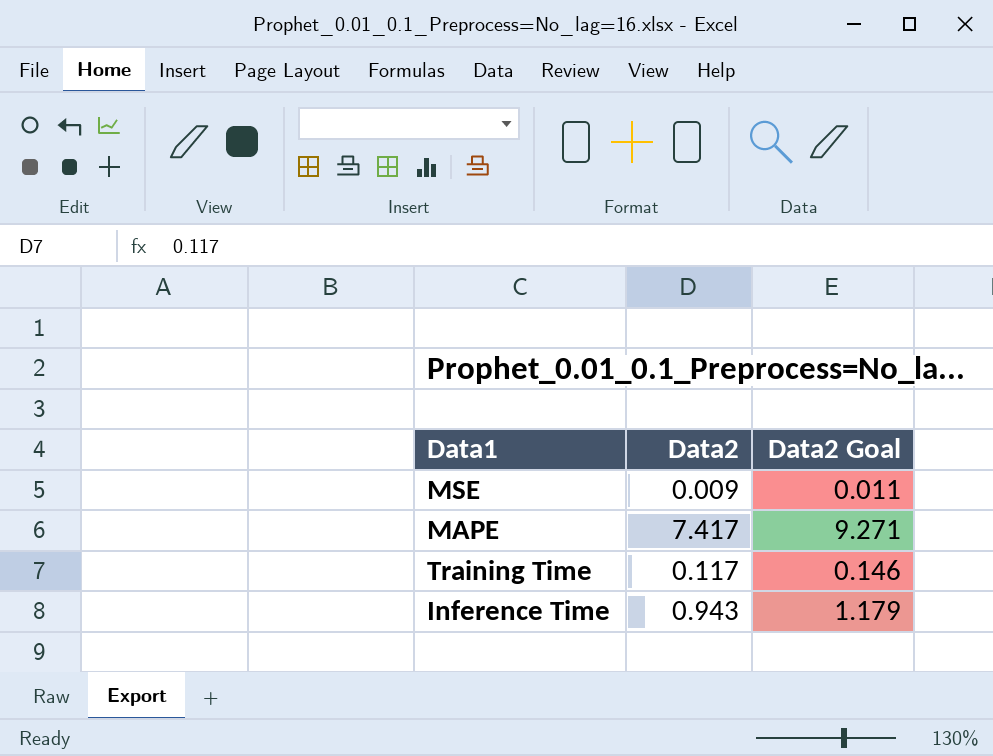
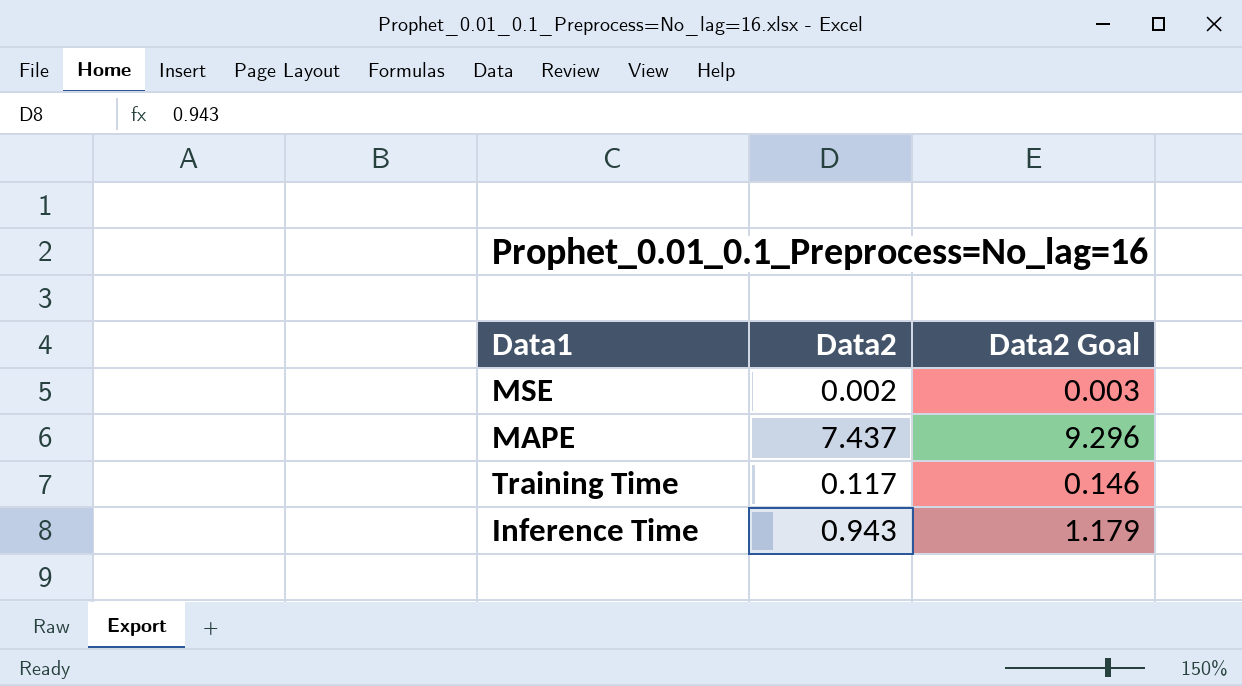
MSE | Data2: 0.009 -> 0.002
MSE | Data2 Goal: 0.011 -> 0.003
MAPE | Data2: 7.417 -> 7.437
MAPE | Data2 Goal: 9.271 -> 9.296

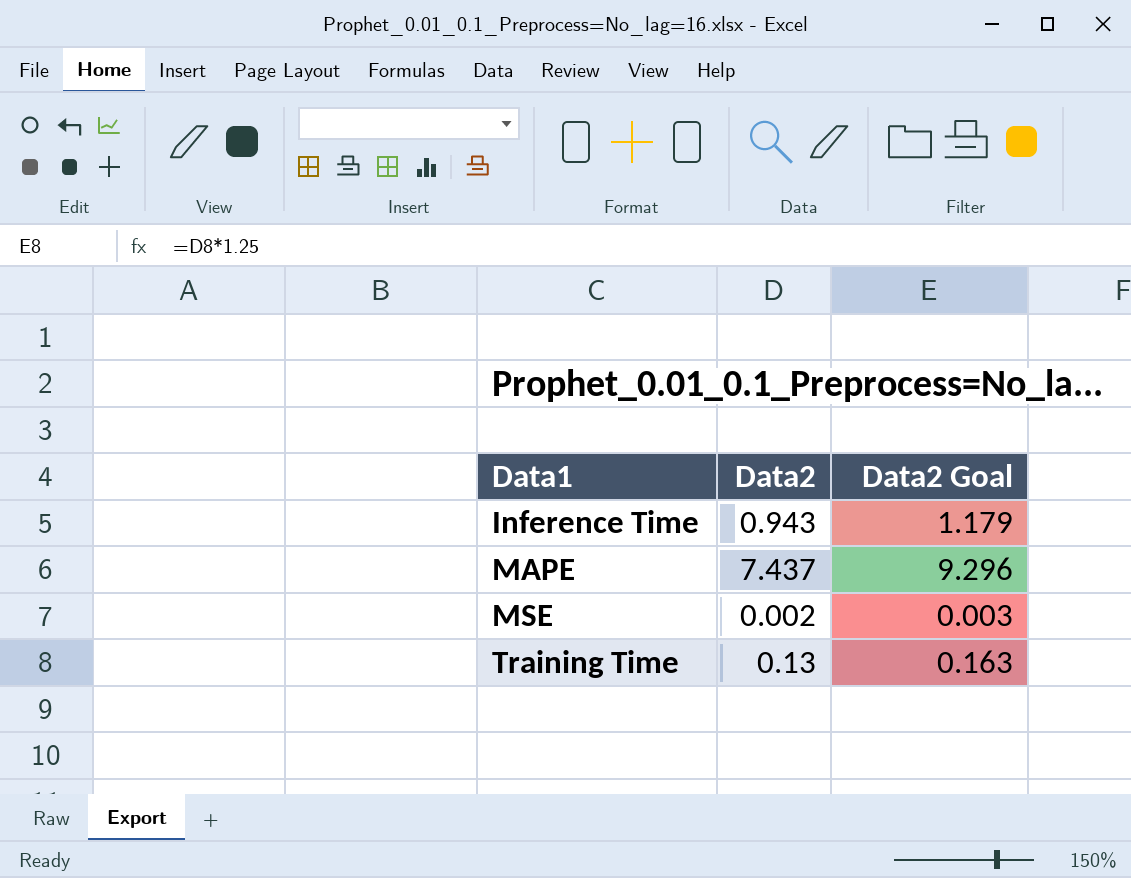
row order: none -> Data1 ascending
Training Time | Data2: 0.117 -> 0.13
Training Time | Data2 Goal: 0.146 -> 0.163

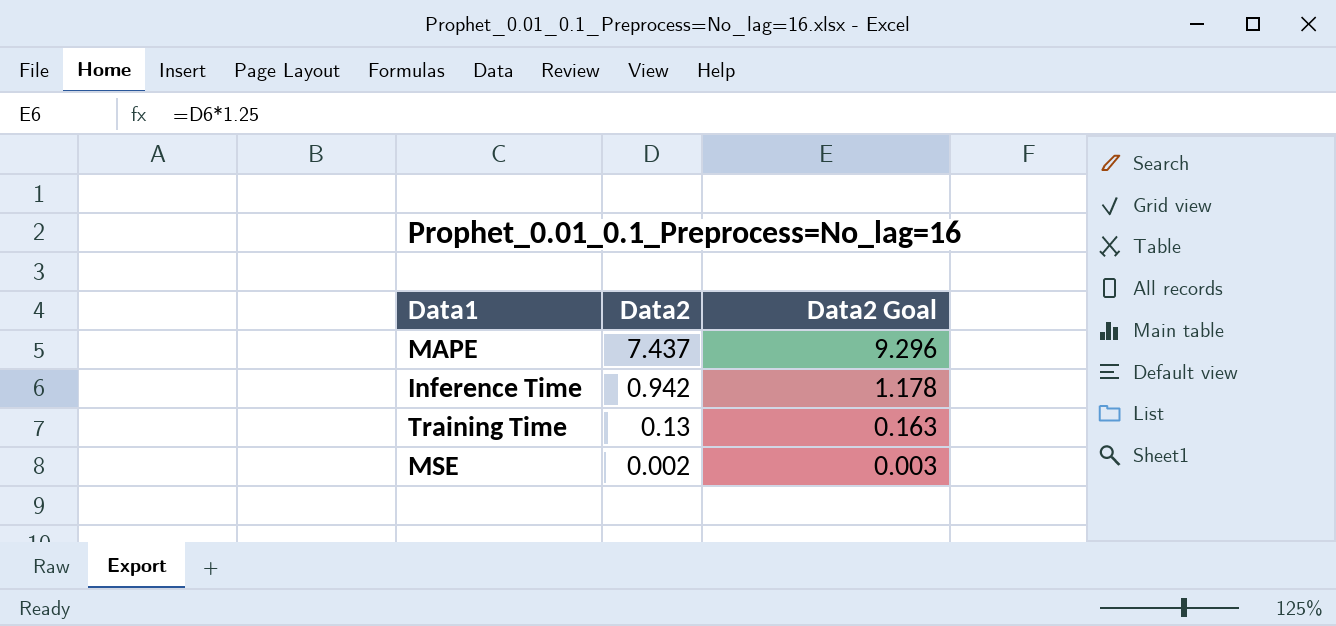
row order: Data1 ascending -> Data2 descending
Inference Time | Data2: 0.943 -> 0.942
Inference Time | Data2 Goal: 1.179 -> 1.178

